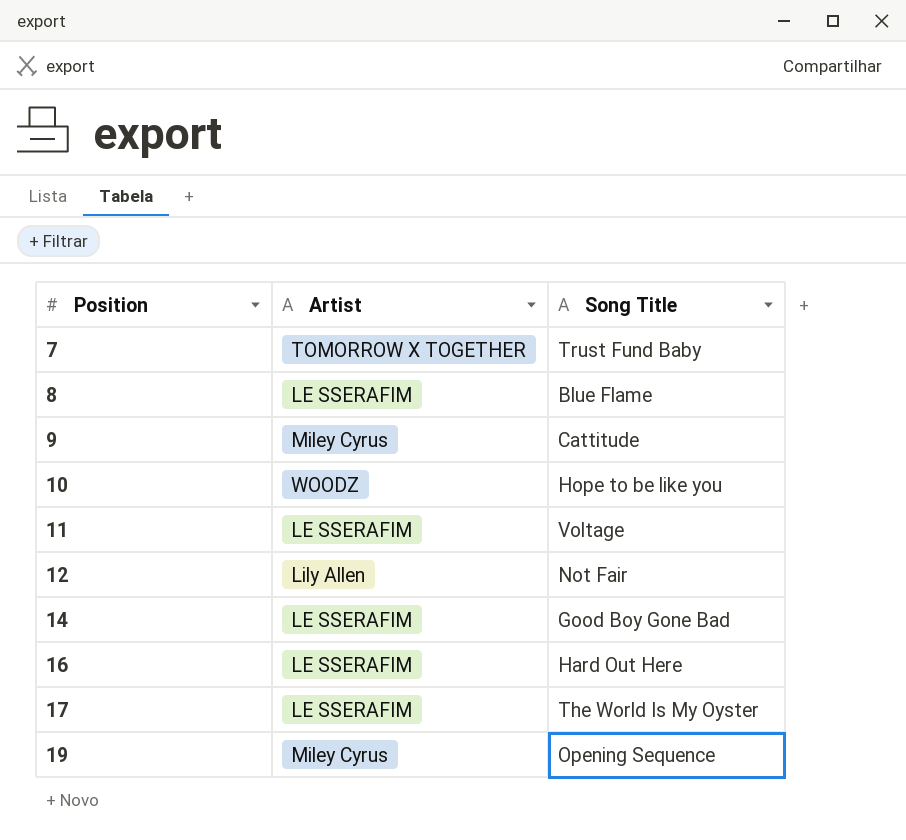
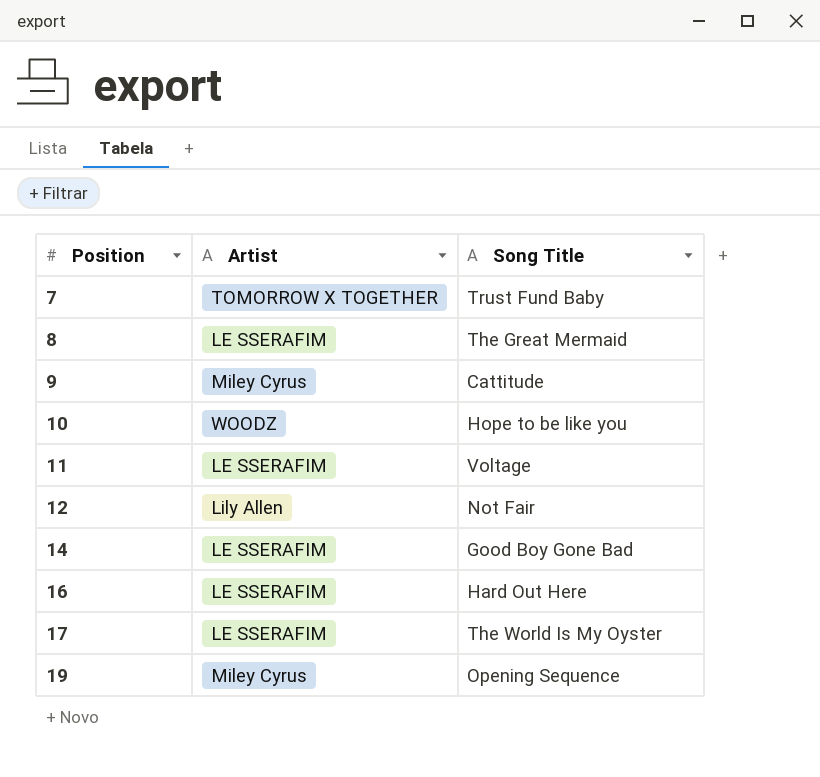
8 | Song Title: Blue Flame -> The Great Mermaid

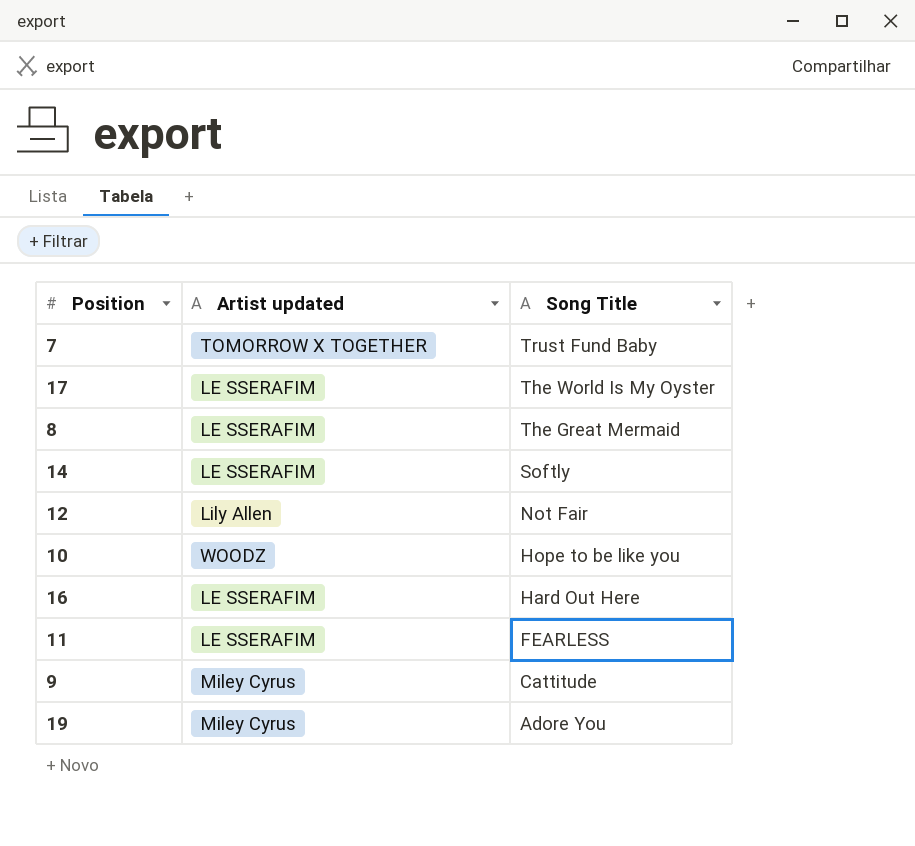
row order: Position ascending -> Song Title descending
column name: Artist -> Artist updated
14 | Song Title: Good Boy Gone Bad -> Softly
11 | Song Title: Voltage -> FEARLESS
19 | Song Title: Opening Sequence -> Adore You

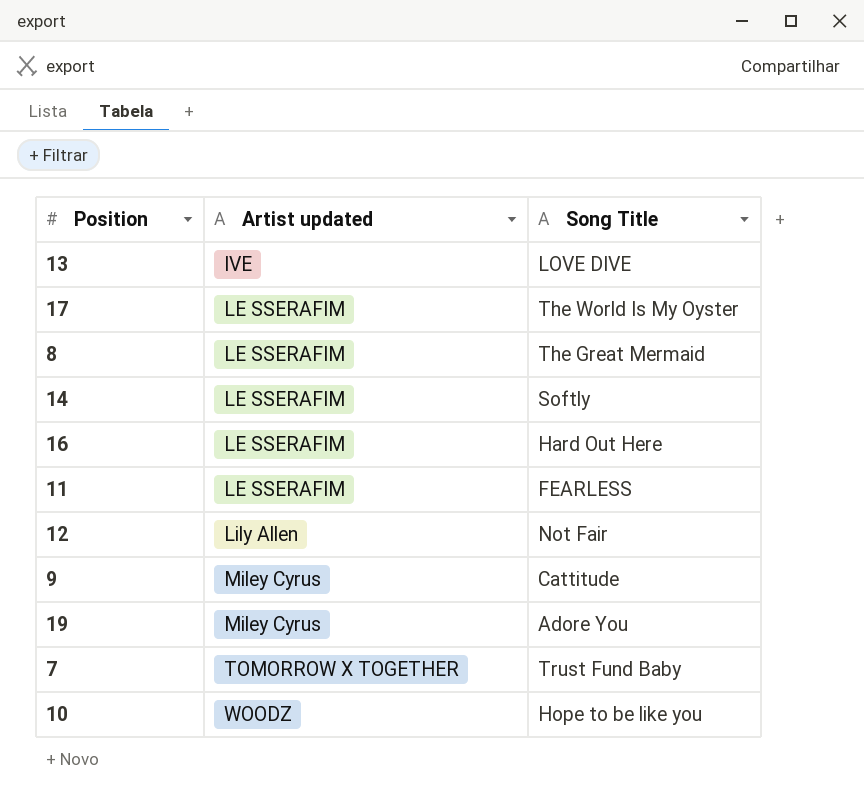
row order: Song Title descending -> Artist updated ascending
row 13: none -> IVE | LOVE DIVE

